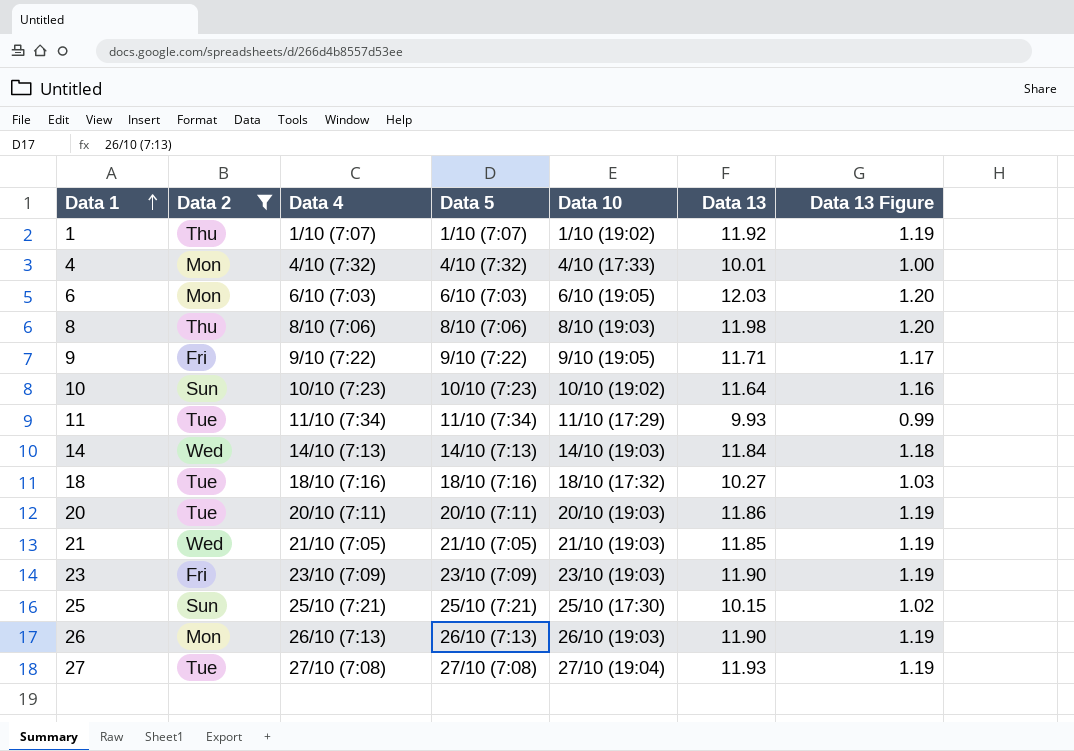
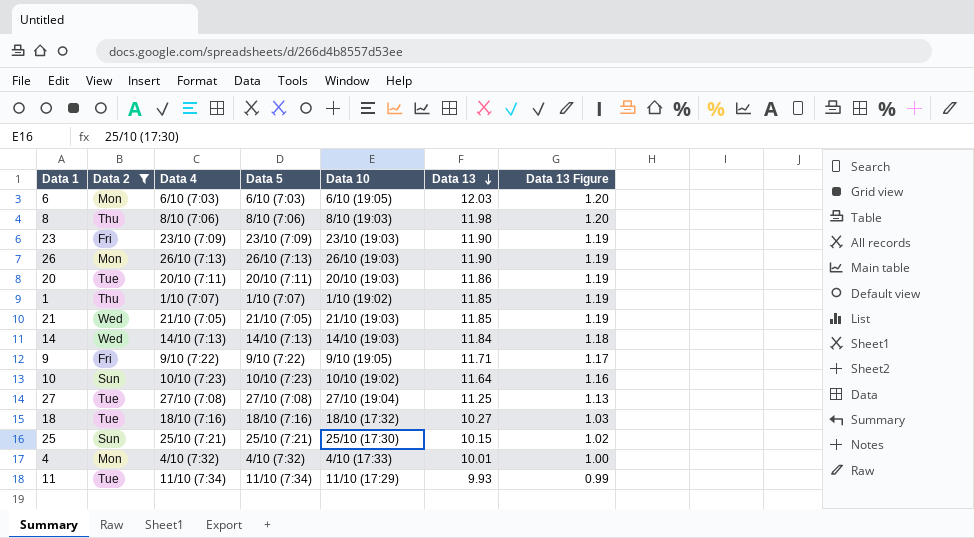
row order: Data 1 ascending -> Data 13 descending
1 | Data 13: 11.92 -> 11.85
27 | Data 13: 11.93 -> 11.25
27 | Data 13 Figure: 1.19 -> 1.13

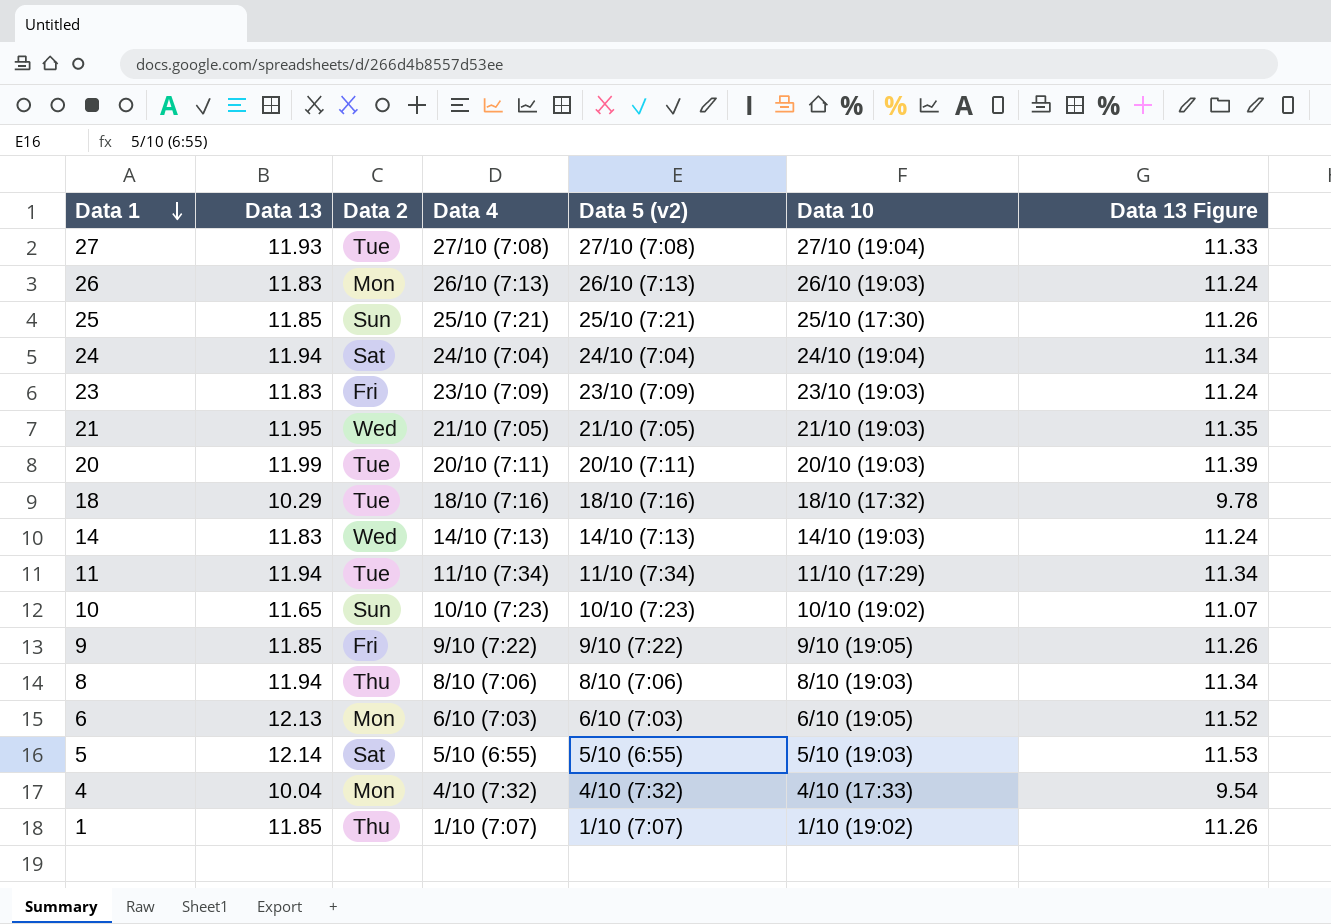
filter: Data 2 != Sat -> none
row order: Data 13 descending -> Data 1 descending
column Data 13 | position: 6 -> 2
column name: Data 5 -> Data 5 (v2)
column Data 13 Figure | formula: [Data 13] * 0.1 -> [Data 13] * 0.95
27 | Data 13: 11.25 -> 11.93
26 | Data 13: 11.90 -> 11.83
25 | Data 13: 10.15 -> 11.85
23 | Data 13: 11.90 -> 11.83
21 | Data 13: 11.85 -> 11.95
20 | Data 13: 11.86 -> 11.99
18 | Data 13: 10.27 -> 10.29
14 | Data 13: 11.84 -> 11.83
11 | Data 13: 9.93 -> 11.94
10 | Data 13: 11.64 -> 11.65
9 | Data 13: 11.71 -> 11.85
8 | Data 13: 11.98 -> 11.94
6 | Data 13: 12.03 -> 12.13
4 | Data 13: 10.01 -> 10.04

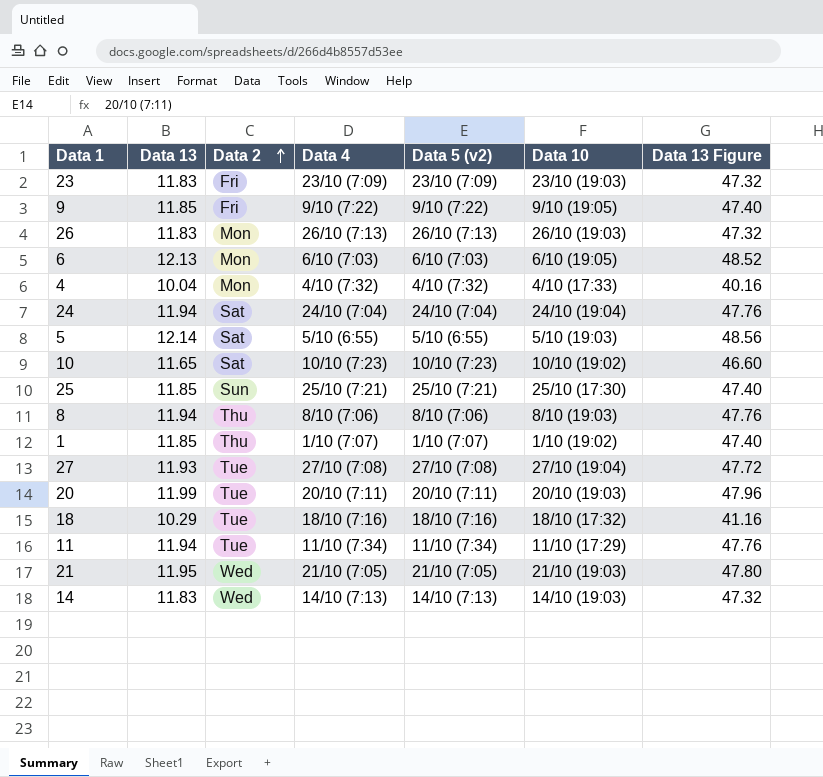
row order: Data 1 descending -> Data 2 ascending
column Data 13 Figure | formula: [Data 13] * 0.95 -> [Data 13] * 4
10 | Data 2: Sun -> Sat

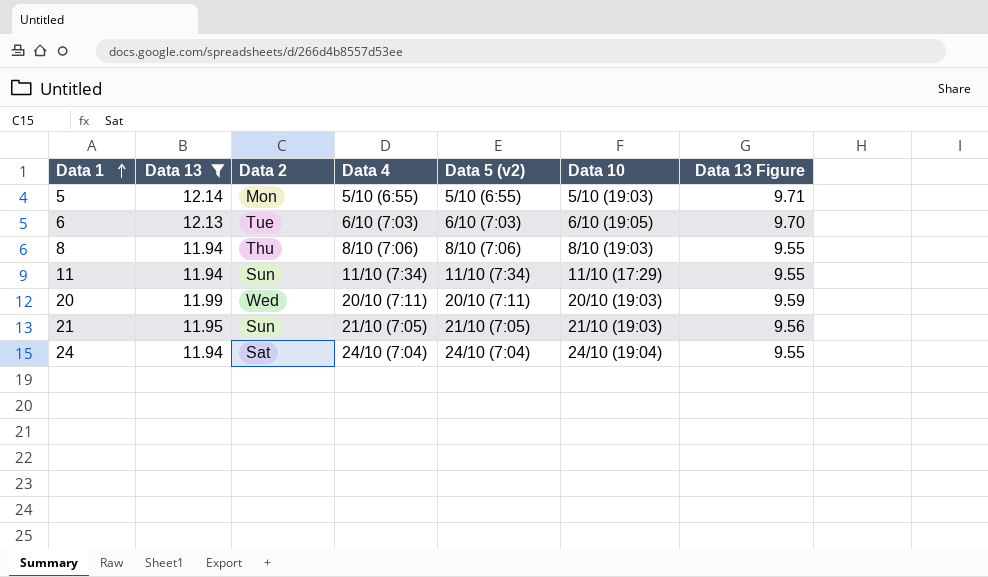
filter: none -> Data 13 >= 11.94
row order: Data 2 ascending -> Data 1 ascending
column Data 13 Figure | formula: [Data 13] * 4 -> [Data 13] * 0.8
5 | Data 2: Sat -> Mon
6 | Data 2: Mon -> Tue
11 | Data 2: Tue -> Sun
20 | Data 2: Tue -> Wed
21 | Data 2: Wed -> Sun

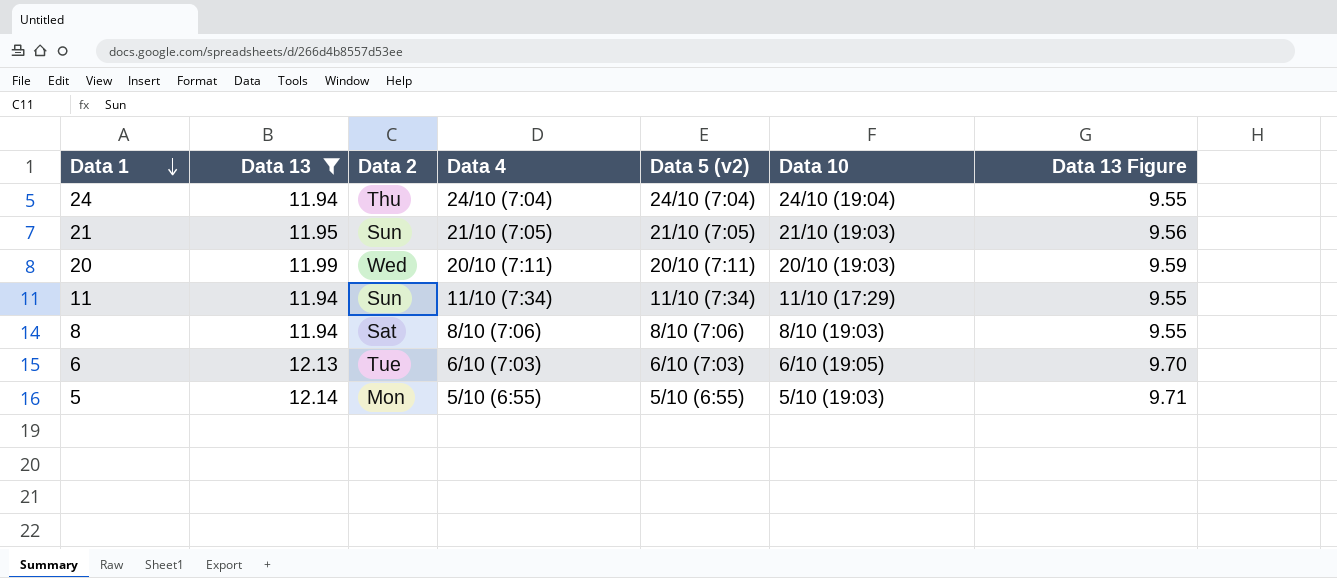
row order: Data 1 ascending -> Data 1 descending
24 | Data 2: Sat -> Thu
8 | Data 2: Thu -> Sat

